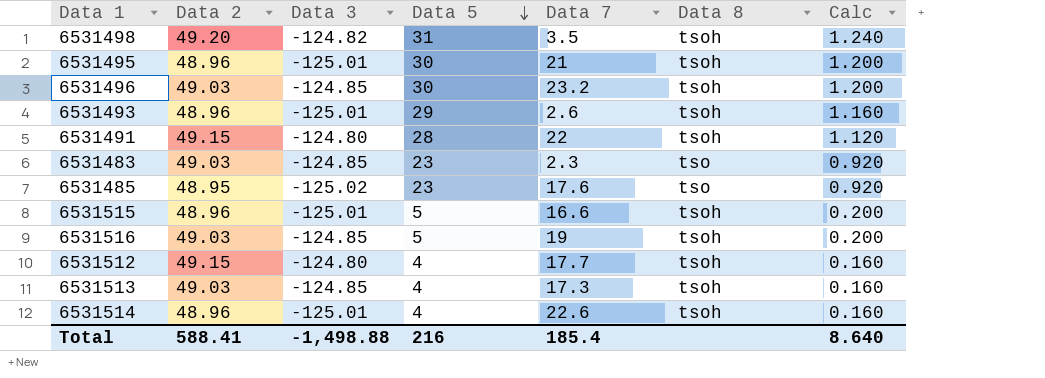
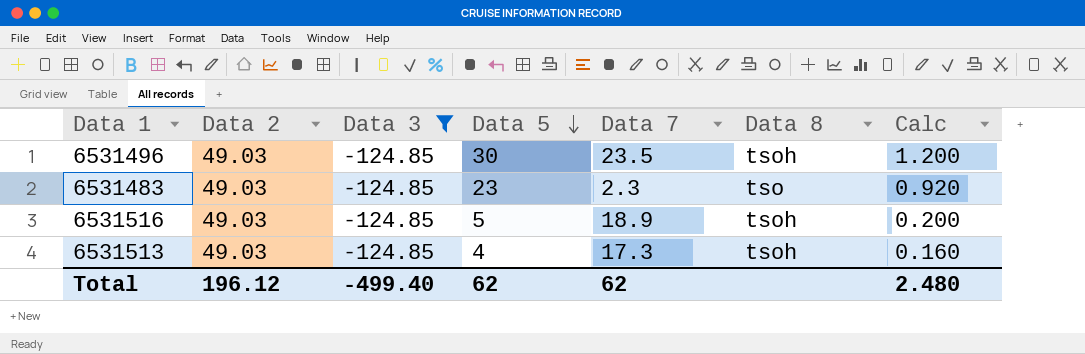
filter: none -> Data 3 = -124.85
6531496 | Data 7: 23.2 -> 23.5
6531516 | Data 7: 19 -> 18.9
Total | Data 2: 588.41 -> 196.12
Total | Data 3: -1,498.88 -> -499.40
Total | Data 5: 216 -> 62
Total | Data 7: 185.4 -> 62
Total | Calc: 8.640 -> 2.480

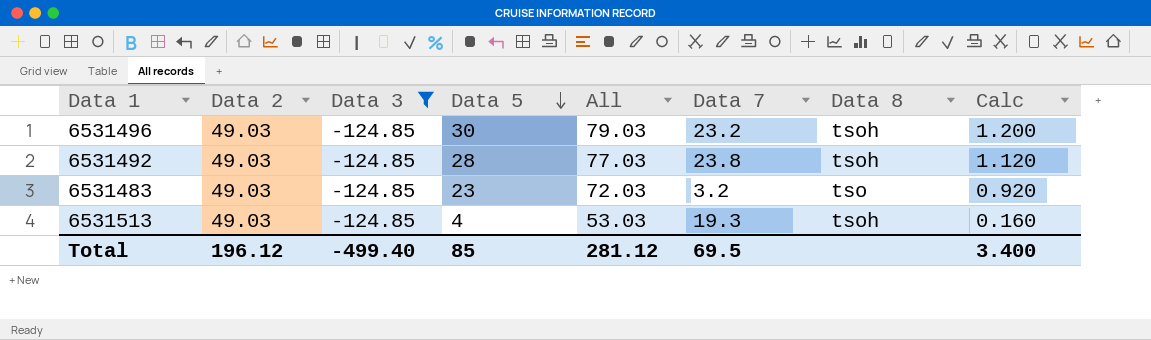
column All | formula: none -> [Data 2] + [Data 5]
row 6531516: 49.03 | -124.85 | 5 | 18.9 | tsoh | 0.200 -> none
6531496 | Data 7: 23.5 -> 23.2
row 6531492: none -> 49.03 | -124.85 | 28 | 77.03 | 23.8 | tsoh | 1.120
6531483 | Data 7: 2.3 -> 3.2
6531513 | Data 7: 17.3 -> 19.3
Total | Data 5: 62 -> 85
Total | Data 7: 62 -> 69.5
Total | Calc: 2.480 -> 3.400

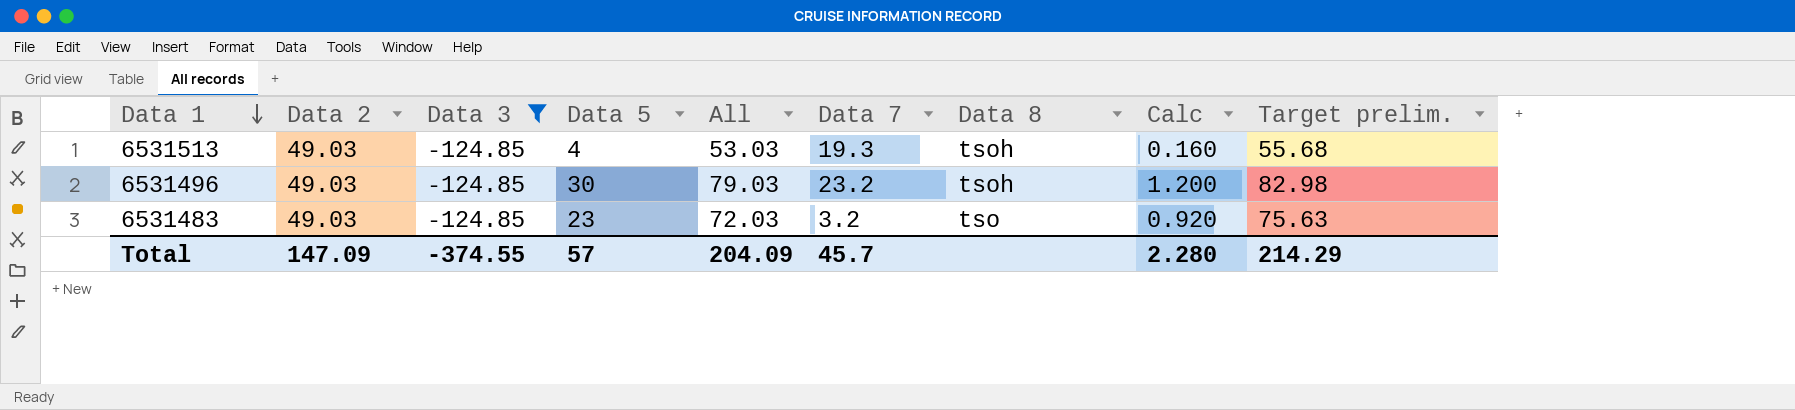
row order: Data 5 descending -> Data 1 descending
column Target prelim. | formula: none -> [All] * 1.05
row 6531492: 49.03 | -124.85 | 28 | 77.03 | 23.8 | tsoh | 1.120 -> none
Total | Data 2: 196.12 -> 147.09
Total | Data 3: -499.40 -> -374.55
Total | Data 5: 85 -> 57
Total | All: 281.12 -> 204.09
Total | Data 7: 69.5 -> 45.7
Total | Calc: 3.400 -> 2.280

